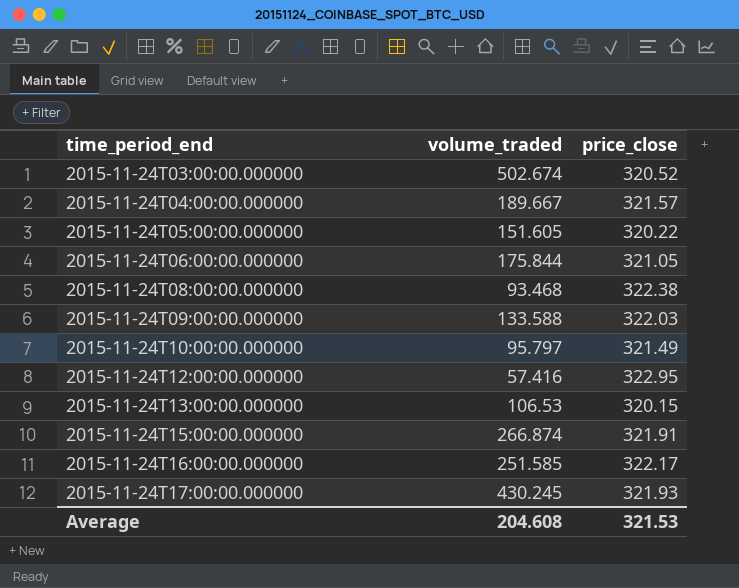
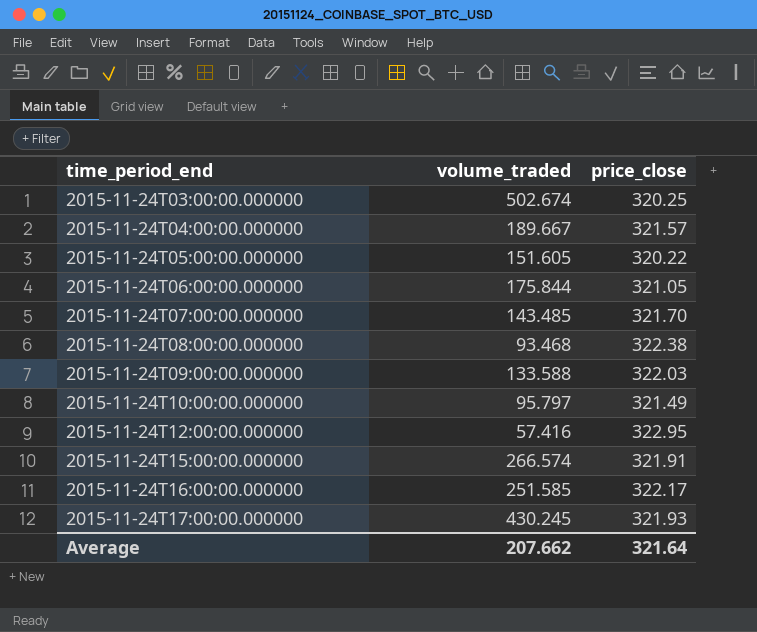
row 2015-11-24T13:00:00.000000: 106.53 | 320.15 -> none
2015-11-24T03:00:00.000000 | price_close: 320.52 -> 320.25
row 2015-11-24T07:00:00.000000: none -> 143.485 | 321.70
2015-11-24T15:00:00.000000 | volume_traded: 266.874 -> 266.574
Average | volume_traded: 204.608 -> 207.662
Average | price_close: 321.53 -> 321.64

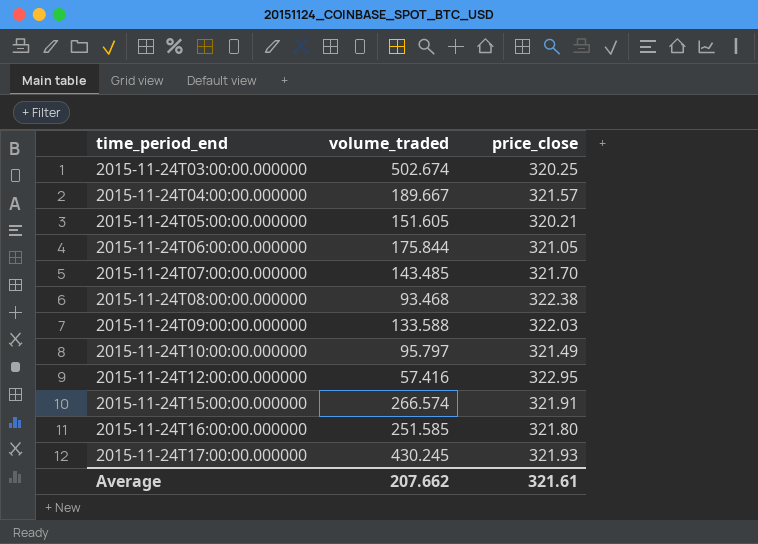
2015-11-24T05:00:00.000000 | price_close: 320.22 -> 320.21
2015-11-24T16:00:00.000000 | price_close: 322.17 -> 321.80
Average | price_close: 321.64 -> 321.61

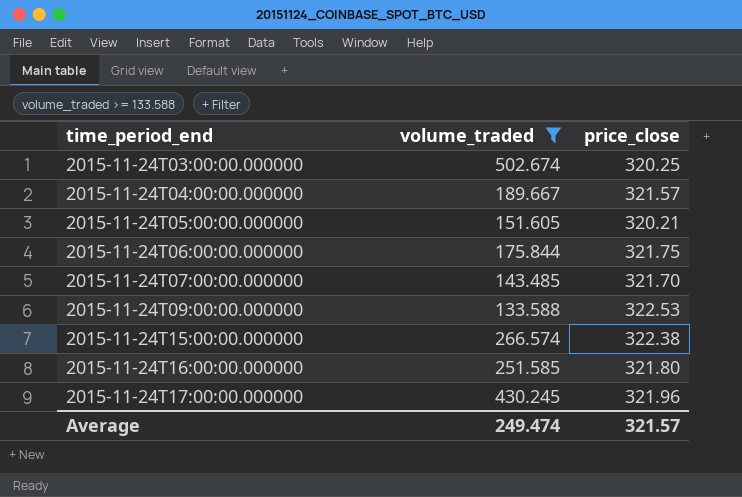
filter: none -> volume_traded >= 133.588
2015-11-24T06:00:00.000000 | price_close: 321.05 -> 321.75
2015-11-24T09:00:00.000000 | price_close: 322.03 -> 322.53
2015-11-24T15:00:00.000000 | price_close: 321.91 -> 322.38
2015-11-24T17:00:00.000000 | price_close: 321.93 -> 321.96
Average | volume_traded: 207.662 -> 249.474
Average | price_close: 321.61 -> 321.57

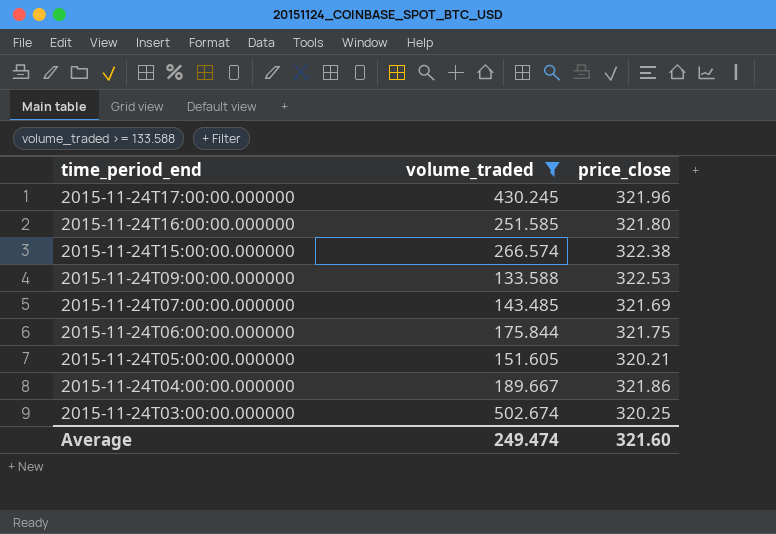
row order: time_period_end ascending -> time_period_end descending
2015-11-24T07:00:00.000000 | price_close: 321.70 -> 321.69
2015-11-24T04:00:00.000000 | price_close: 321.57 -> 321.86
Average | price_close: 321.57 -> 321.60

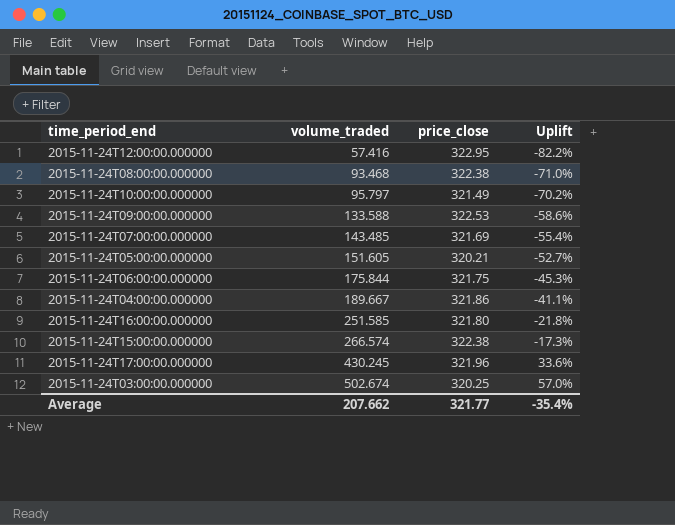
filter: volume_traded >= 133.588 -> none
row order: time_period_end descending -> volume_traded ascending
column Uplift | formula: none -> ([volume_traded] - [price_close]) / [price_close]
Average | volume_traded: 249.474 -> 207.662
Average | price_close: 321.60 -> 321.77

